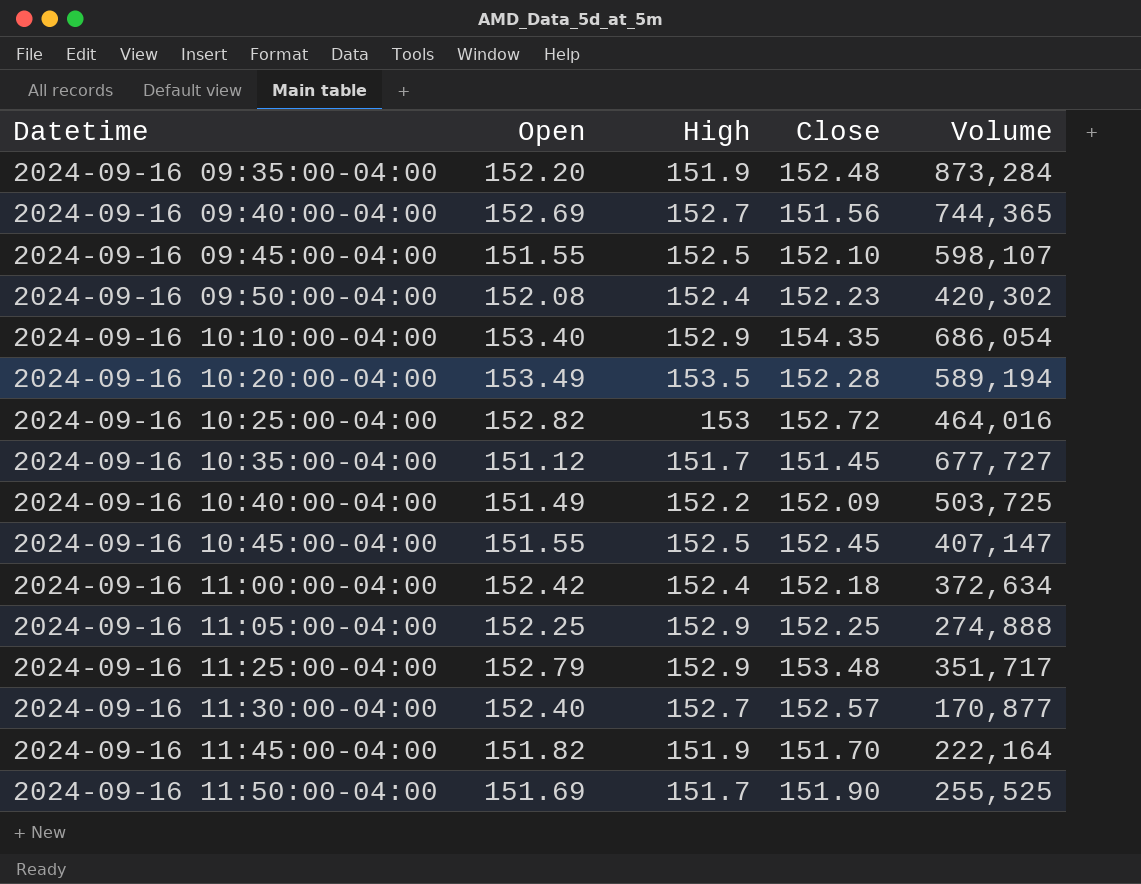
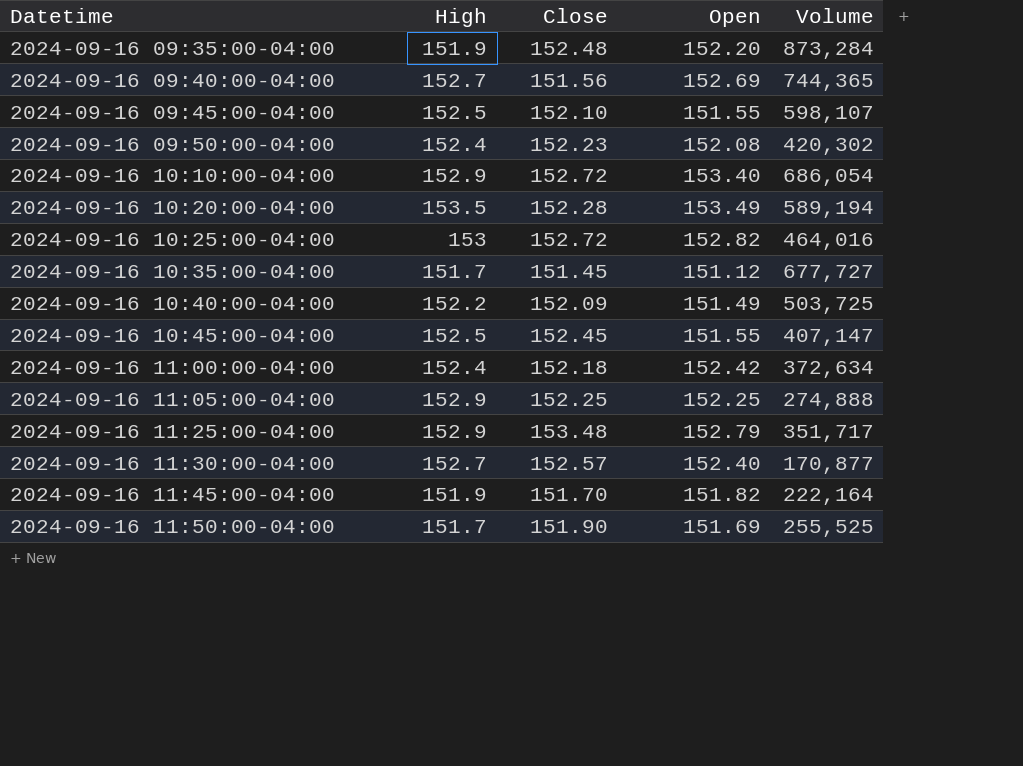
column Open | position: 2 -> 4
2024-09-16 10:10:00-04:00 | Close: 154.35 -> 152.72

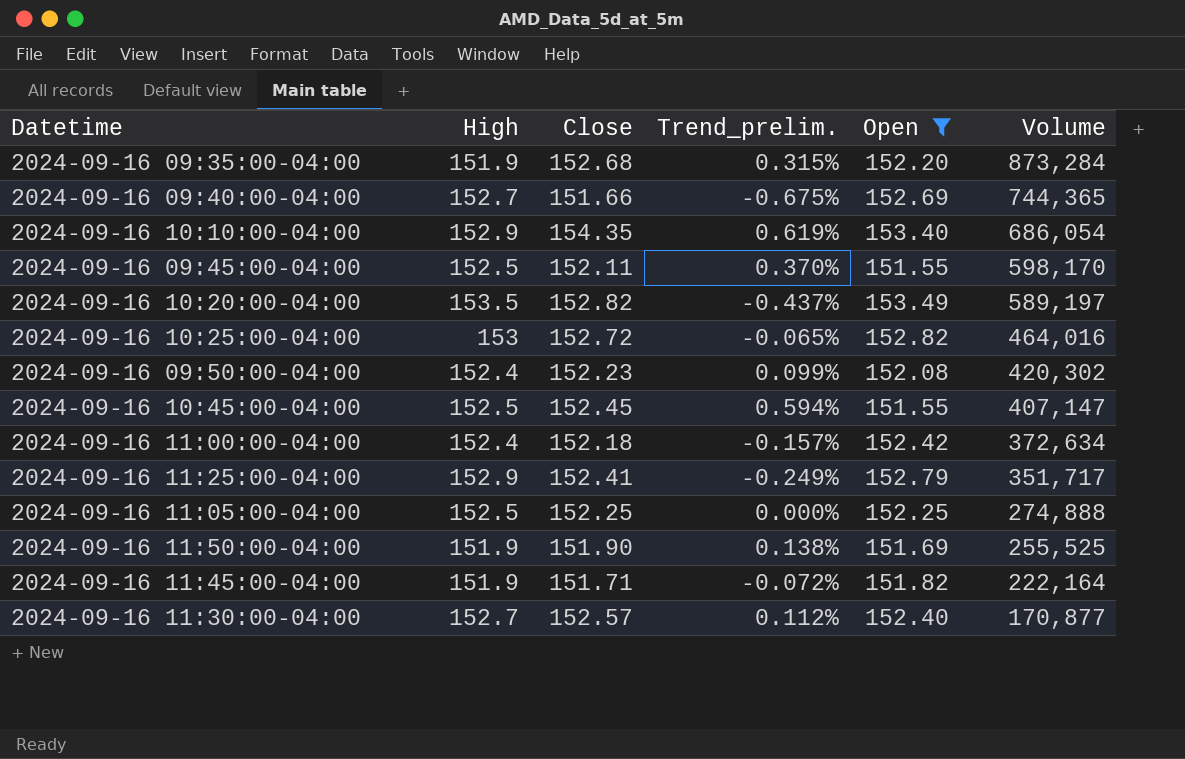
filter: none -> Open >= 151.55
row order: Datetime ascending -> Volume descending
column Trend_prelim. | formula: none -> ([Close] - [Open]) / [Open]
2024-09-16 09:35:00-04:00 | Close: 152.48 -> 152.68
2024-09-16 09:40:00-04:00 | Close: 151.56 -> 151.66
2024-09-16 10:10:00-04:00 | Close: 152.72 -> 154.35
2024-09-16 09:45:00-04:00 | Close: 152.10 -> 152.11
2024-09-16 09:45:00-04:00 | Volume: 598,107 -> 598,170
2024-09-16 10:20:00-04:00 | Close: 152.28 -> 152.82
2024-09-16 10:20:00-04:00 | Volume: 589,194 -> 589,197
2024-09-16 11:25:00-04:00 | Close: 153.48 -> 152.41
2024-09-16 11:05:00-04:00 | High: 152.9 -> 152.5
2024-09-16 11:50:00-04:00 | High: 151.7 -> 151.9
2024-09-16 11:45:00-04:00 | Close: 151.70 -> 151.71

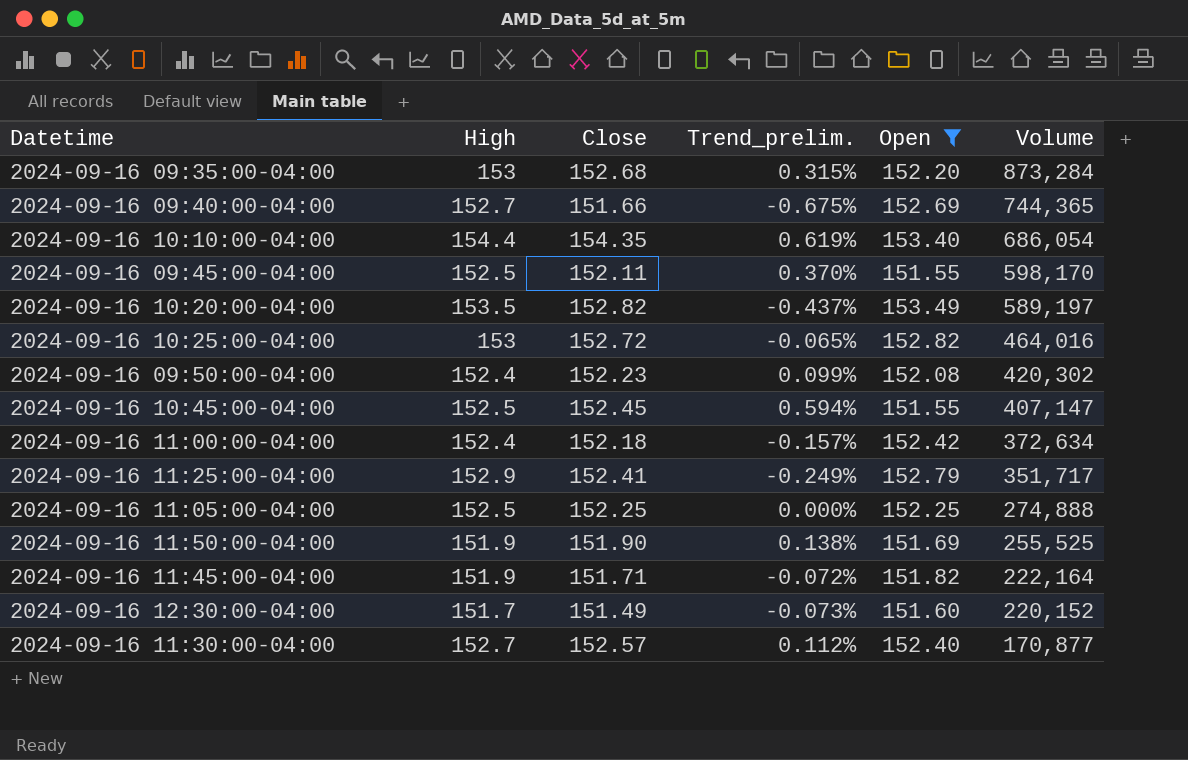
2024-09-16 09:35:00-04:00 | High: 151.9 -> 153
2024-09-16 10:10:00-04:00 | High: 152.9 -> 154.4
row 2024-09-16 12:30:00-04:00: none -> 151.7 | 151.49 | -0.073% | 151.60 | 220,152

